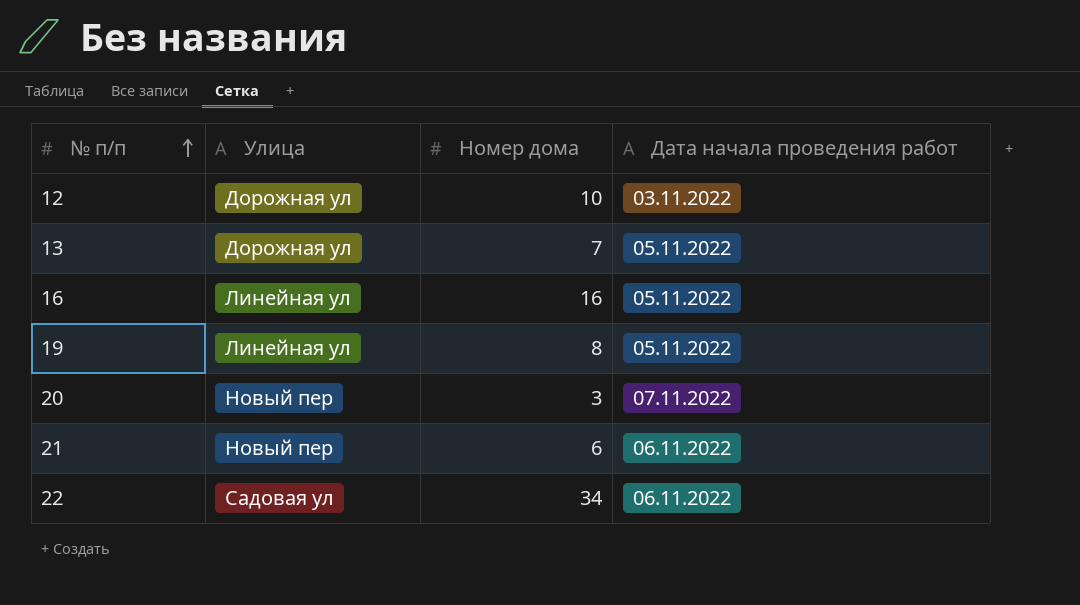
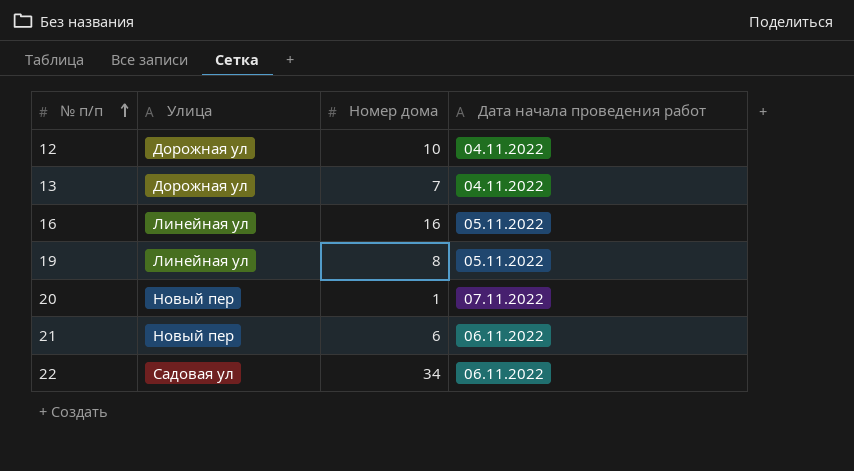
12 | Дата начала проведения работ: 03.11.2022 -> 04.11.2022
13 | Дата начала проведения работ: 05.11.2022 -> 04.11.2022
20 | Номер дома: 3 -> 1

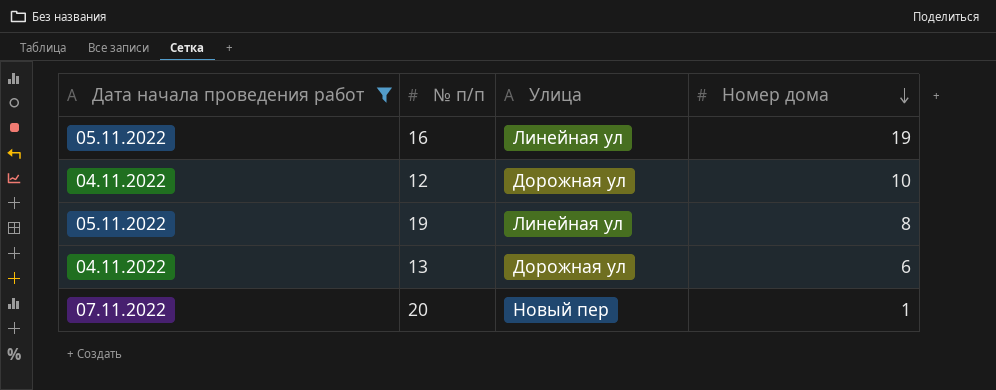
filter: none -> Дата начала проведения работ != 06.11.2022
row order: № п/п ascending -> Номер дома descending
column Дата начала проведения работ | position: 4 -> 1
16 | Номер дома: 16 -> 19
13 | Номер дома: 7 -> 6

